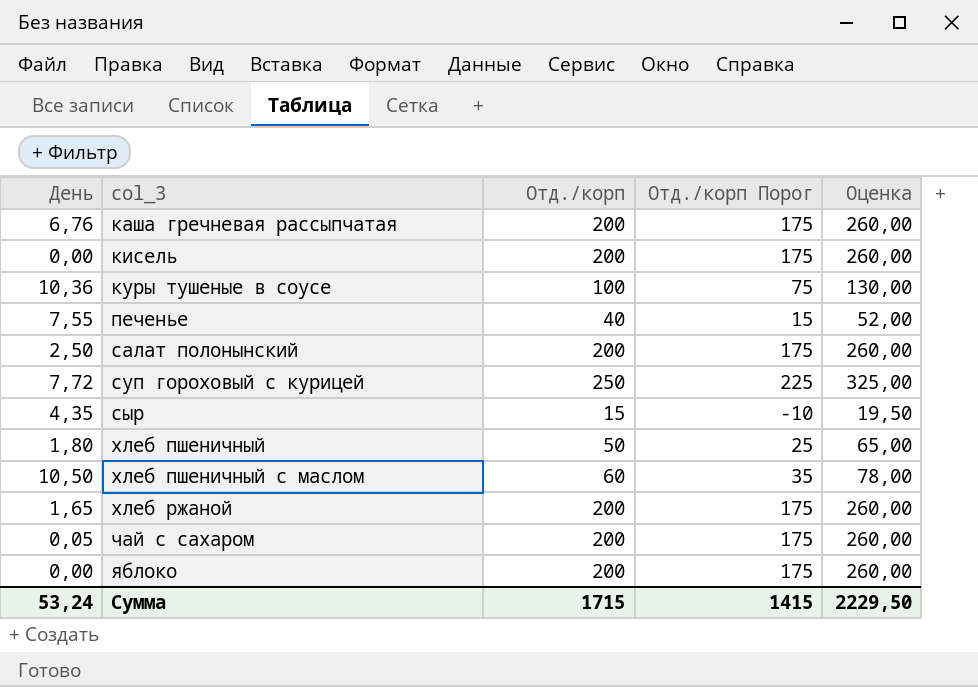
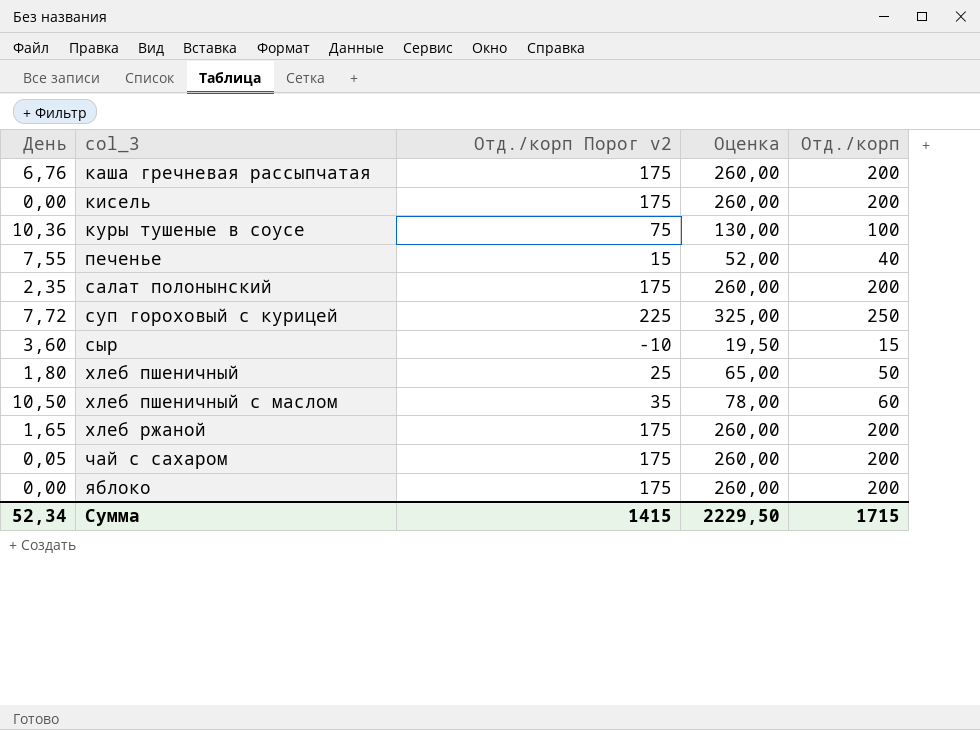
column name: Отд./корп Порог -> Отд./корп Порог v2
column Отд./корп | position: 3 -> 5
салат полонынский | День: 2,50 -> 2,35
сыр | День: 4,35 -> 3,60
Сумма | День: 53,24 -> 52,34

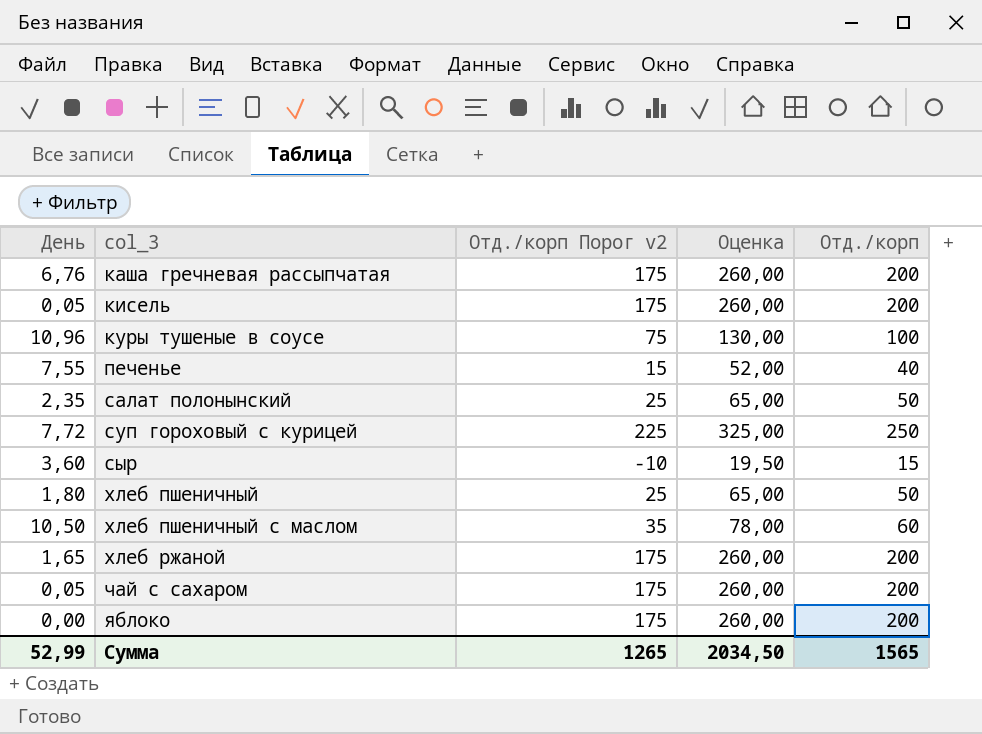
кисель | День: 0,00 -> 0,05
куры тушеные в соусе | День: 10,36 -> 10,96
салат полонынский | Отд./корп Порог v2: 175 -> 25
салат полонынский | Оценка: 260,00 -> 65,00
салат полонынский | Отд./корп: 200 -> 50
Сумма | День: 52,34 -> 52,99
Сумма | Отд./корп Порог v2: 1415 -> 1265
Сумма | Оценка: 2229,50 -> 2034,50
Сумма | Отд./корп: 1715 -> 1565

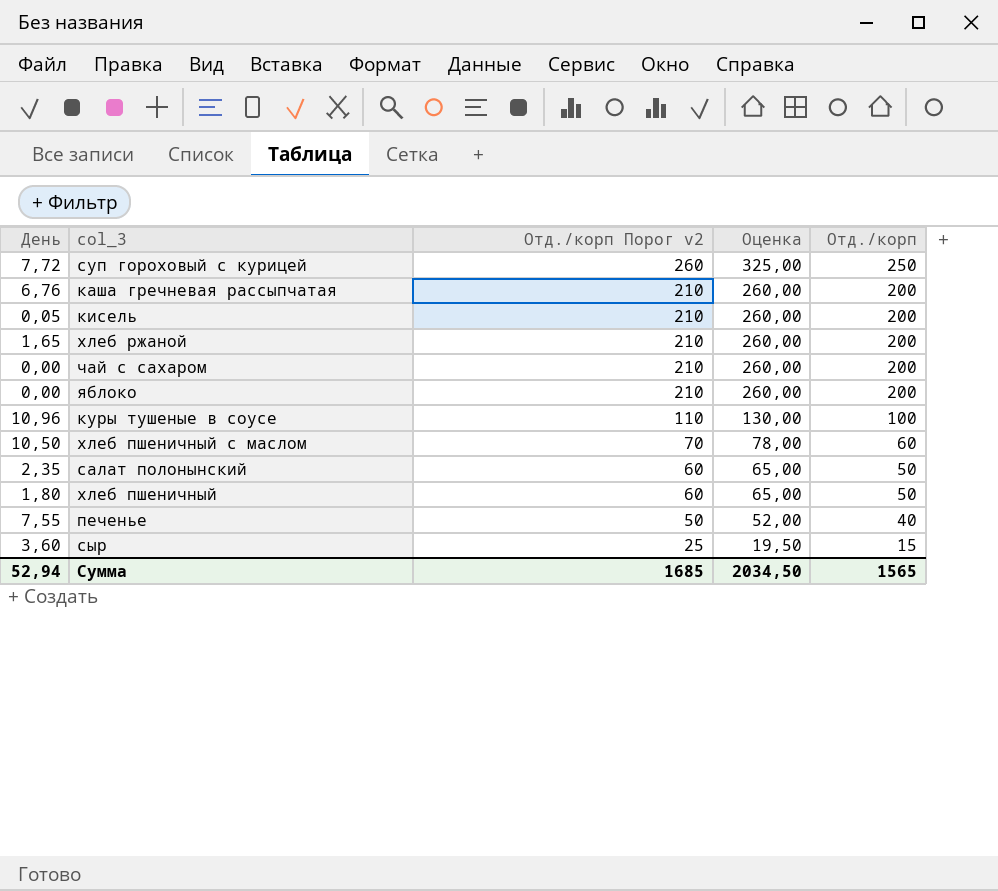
row order: col_3 ascending -> Отд./корп Порог v2 descending
column Отд./корп Порог v2 | formula: [Отд./корп] - 25 -> [Отд./корп] + 10
чай с сахаром | День: 0,05 -> 0,00
Сумма | День: 52,99 -> 52,94
Сумма | Отд./корп Порог v2: 1265 -> 1685

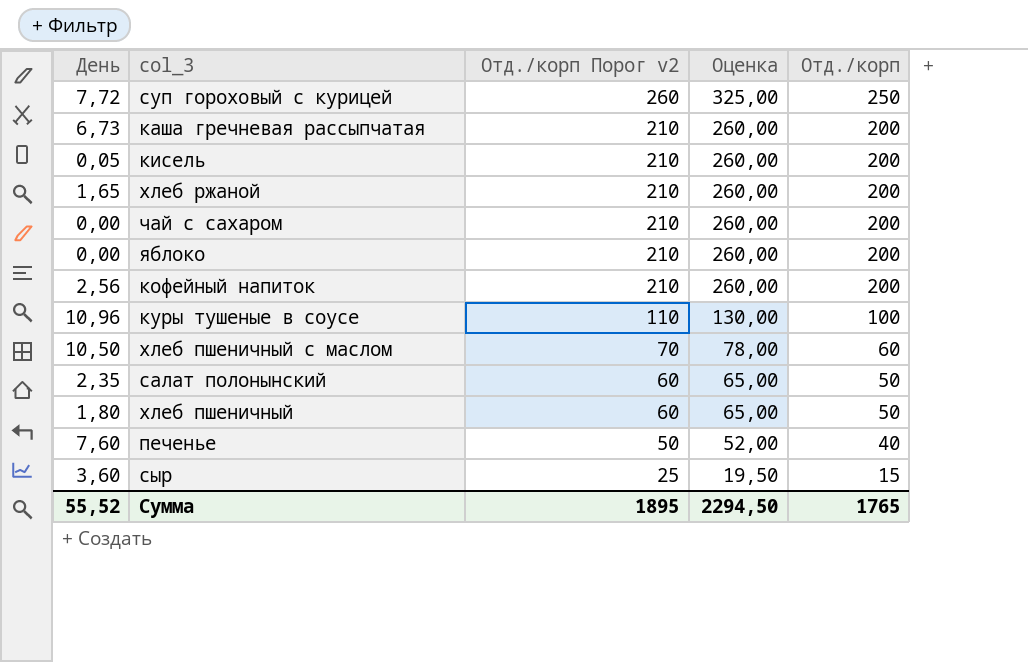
каша гречневая рассыпчатая | День: 6,76 -> 6,73
row кофейный напиток: none -> 2,56 | 210 | 260,00 | 200
печенье | День: 7,55 -> 7,60
Сумма | День: 52,94 -> 55,52
Сумма | Отд./корп Порог v2: 1685 -> 1895
Сумма | Оценка: 2034,50 -> 2294,50
Сумма | Отд./корп: 1565 -> 1765

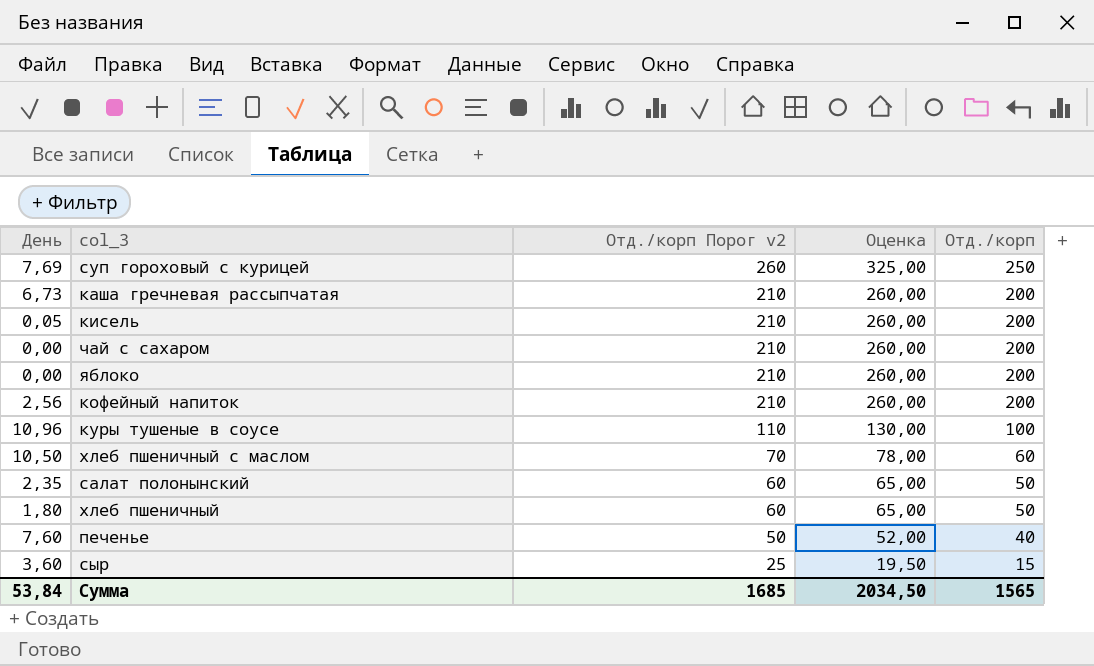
row хлеб ржаной: 1,65 | 210 | 260,00 | 200 -> none
суп гороховый с курицей | День: 7,72 -> 7,69
Сумма | День: 55,52 -> 53,84
Сумма | Отд./корп Порог v2: 1895 -> 1685
Сумма | Оценка: 2294,50 -> 2034,50
Сумма | Отд./корп: 1765 -> 1565

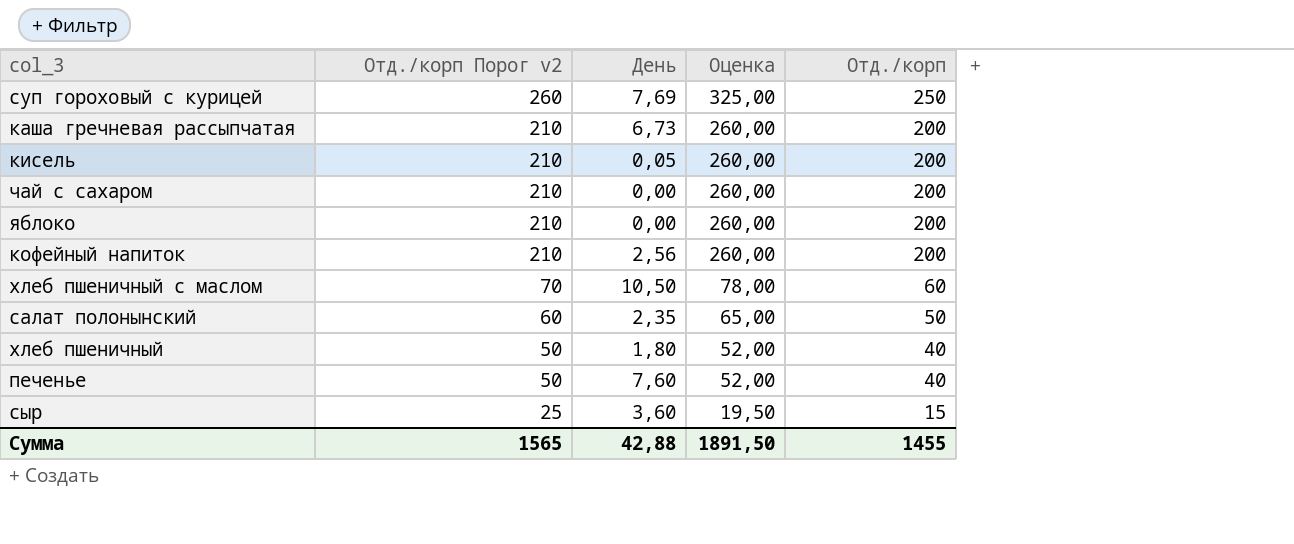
column День | position: 1 -> 3
row куры тушеные в соусе: 10,96 | 110 | 130,00 | 100 -> none
хлеб пшеничный | Отд./корп Порог v2: 60 -> 50
хлеб пшеничный | Оценка: 65,00 -> 52,00
хлеб пшеничный | Отд./корп: 50 -> 40
Сумма | Отд./корп Порог v2: 1685 -> 1565
Сумма | День: 53,84 -> 42,88
Сумма | Оценка: 2034,50 -> 1891,50
Сумма | Отд./корп: 1565 -> 1455

